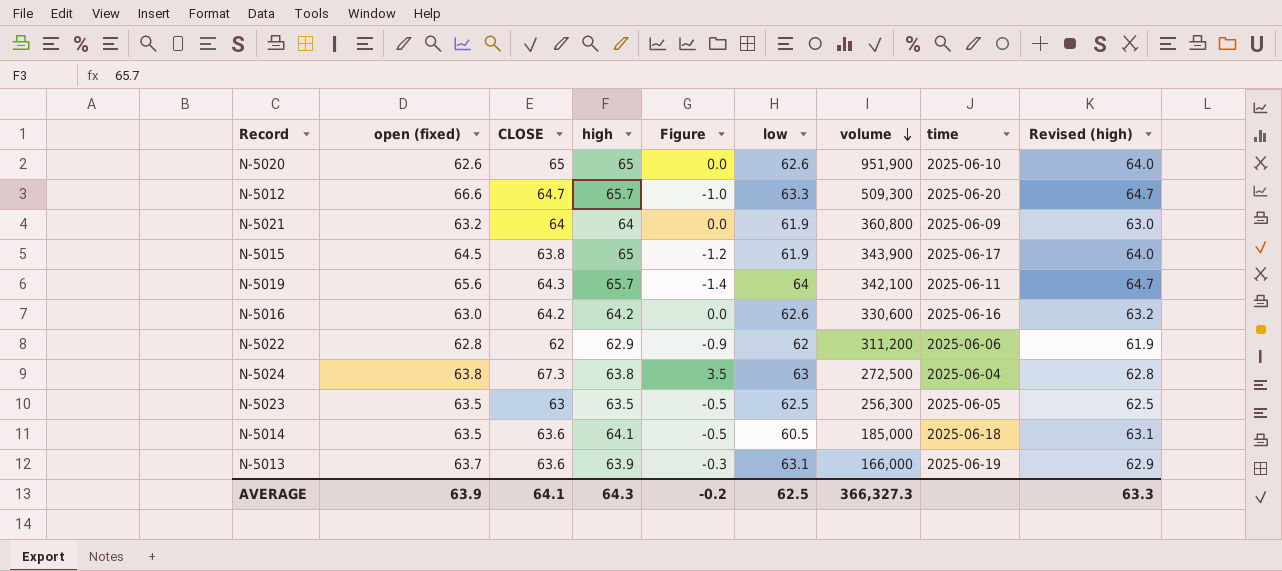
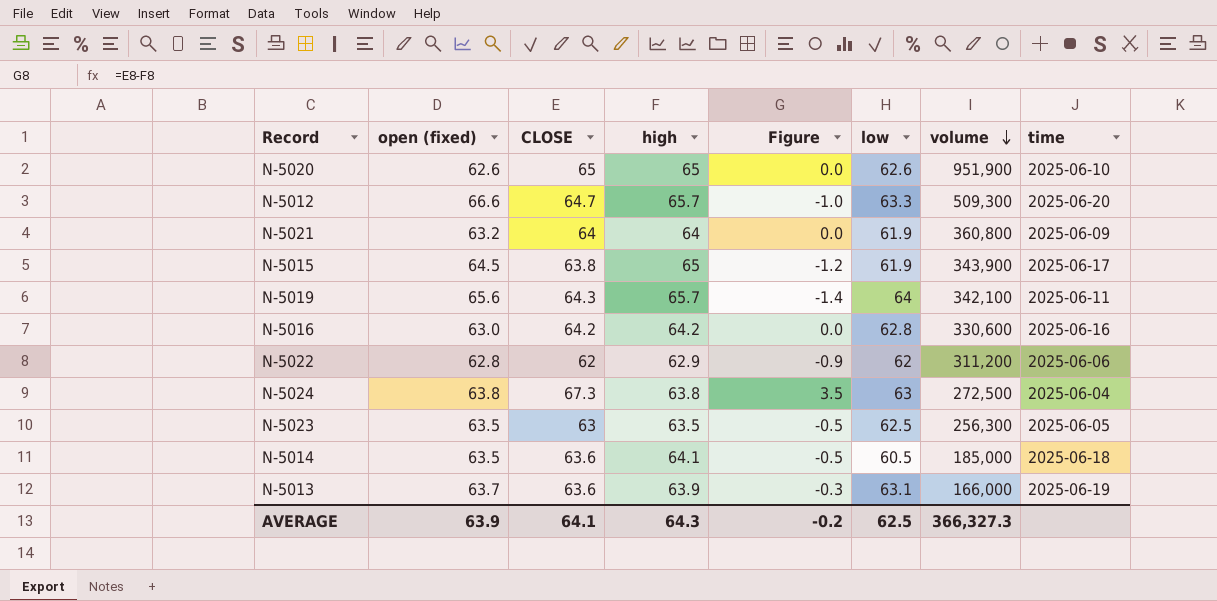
column Revised (high) | formula: [high] - 1 -> none
N-5016 | low: 62.6 -> 62.8

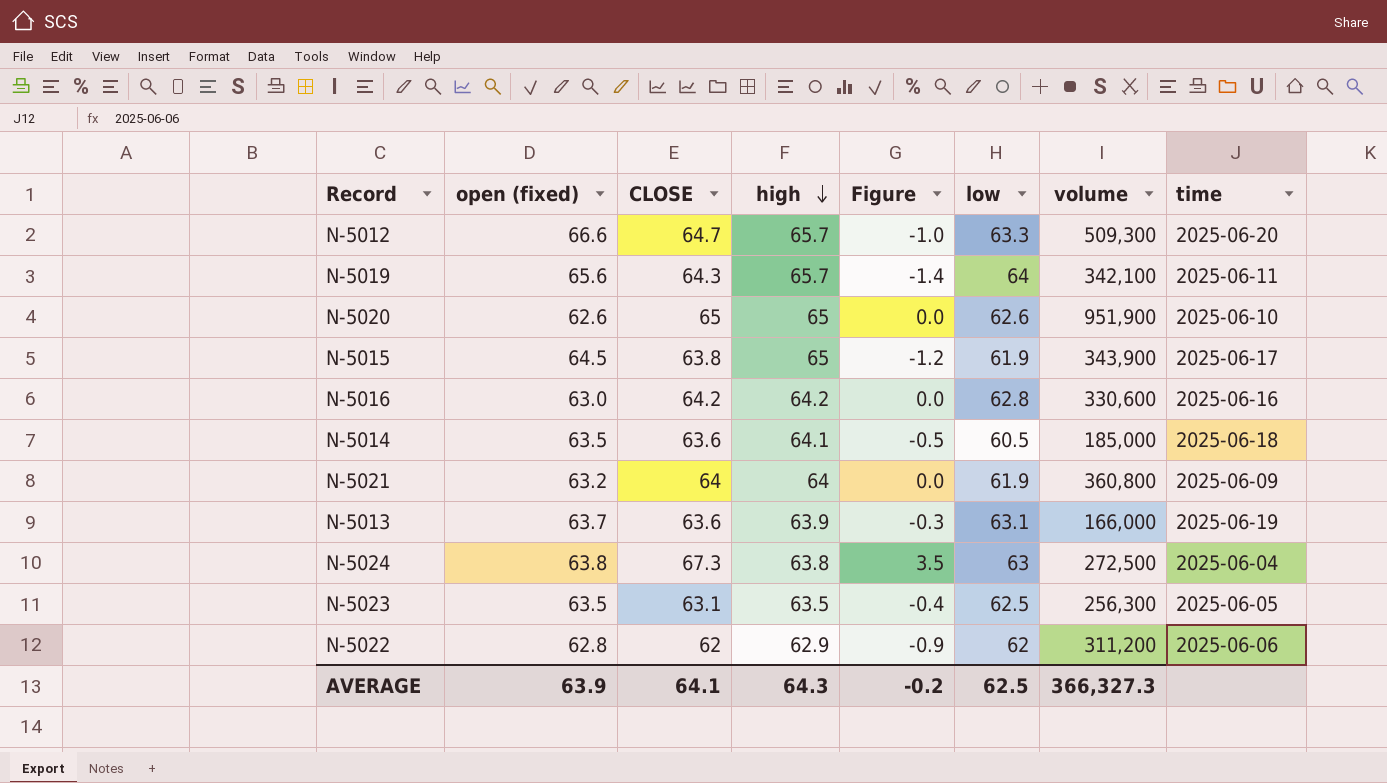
row order: volume descending -> high descending
N-5023 | CLOSE: 63 -> 63.1
N-5023 | Figure: -0.5 -> -0.4

